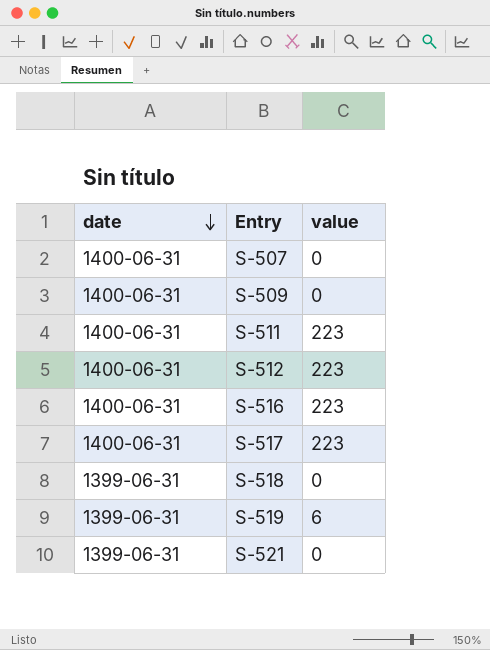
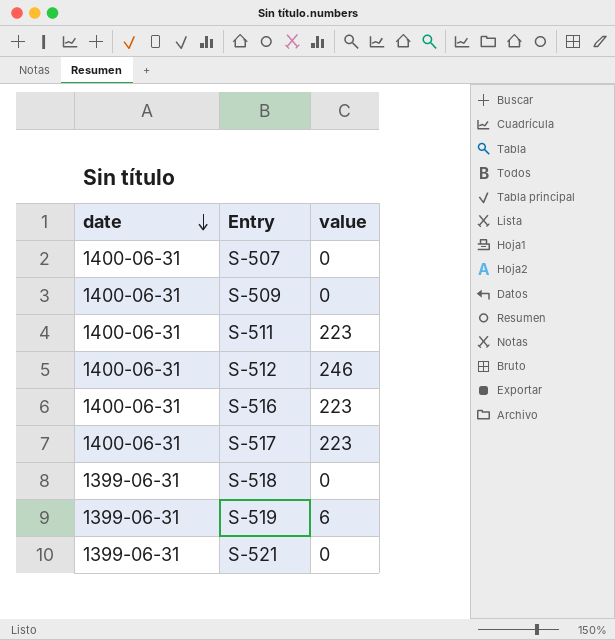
S-512 | value: 223 -> 246

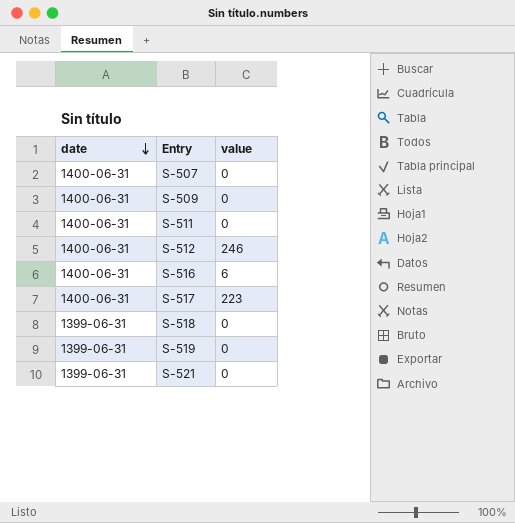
S-511 | value: 223 -> 0
S-516 | value: 223 -> 6
S-519 | value: 6 -> 0

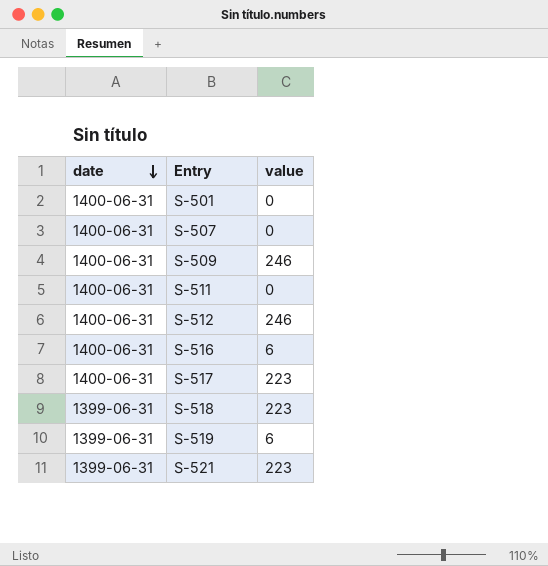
row S-501: none -> 1400-06-31 | 0
S-509 | value: 0 -> 246
S-518 | value: 0 -> 223
S-519 | value: 0 -> 6
S-521 | value: 0 -> 223

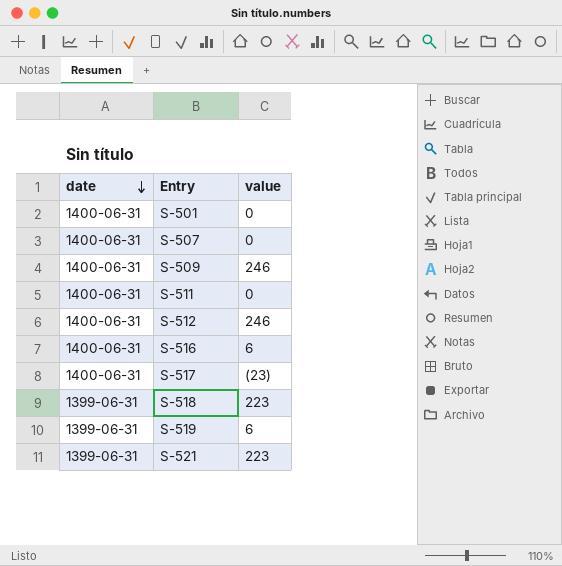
S-517 | value: 223 -> (23)

